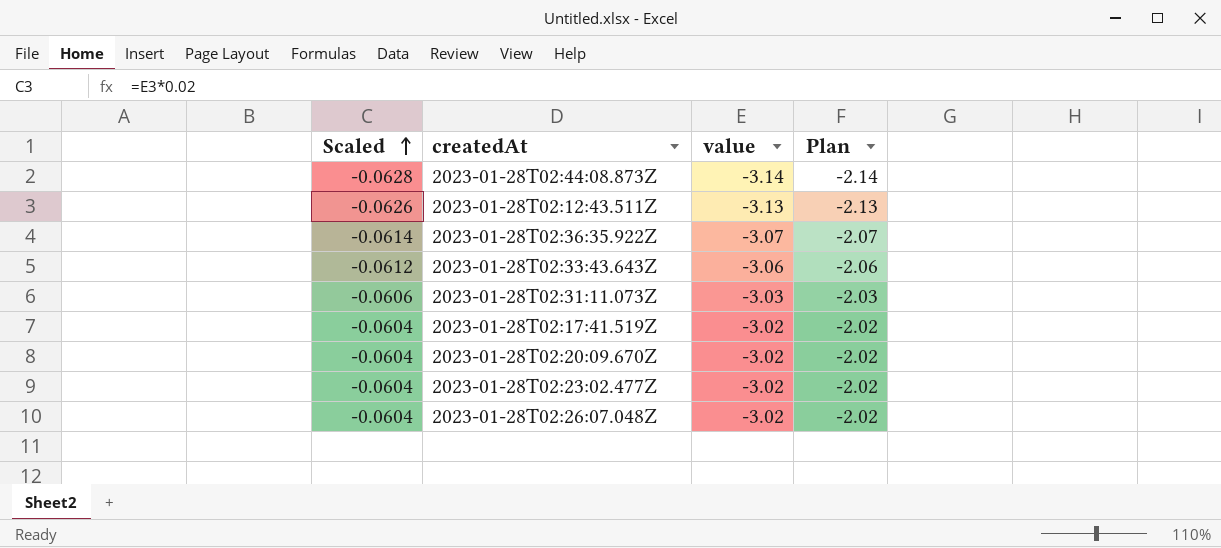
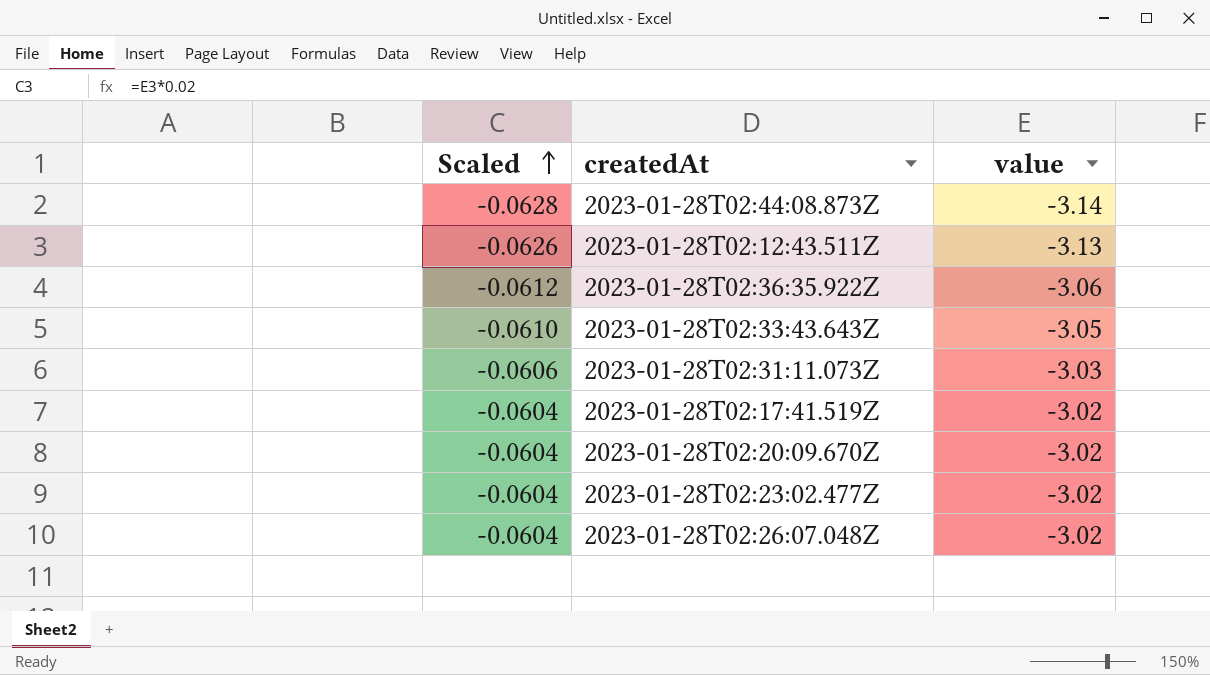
column Plan | formula: [value] + 1 -> none
2023-01-28T02:36:35.922Z | Scaled: -0.0614 -> -0.0612
2023-01-28T02:36:35.922Z | value: -3.07 -> -3.06
2023-01-28T02:33:43.643Z | Scaled: -0.0612 -> -0.0610
2023-01-28T02:33:43.643Z | value: -3.06 -> -3.05

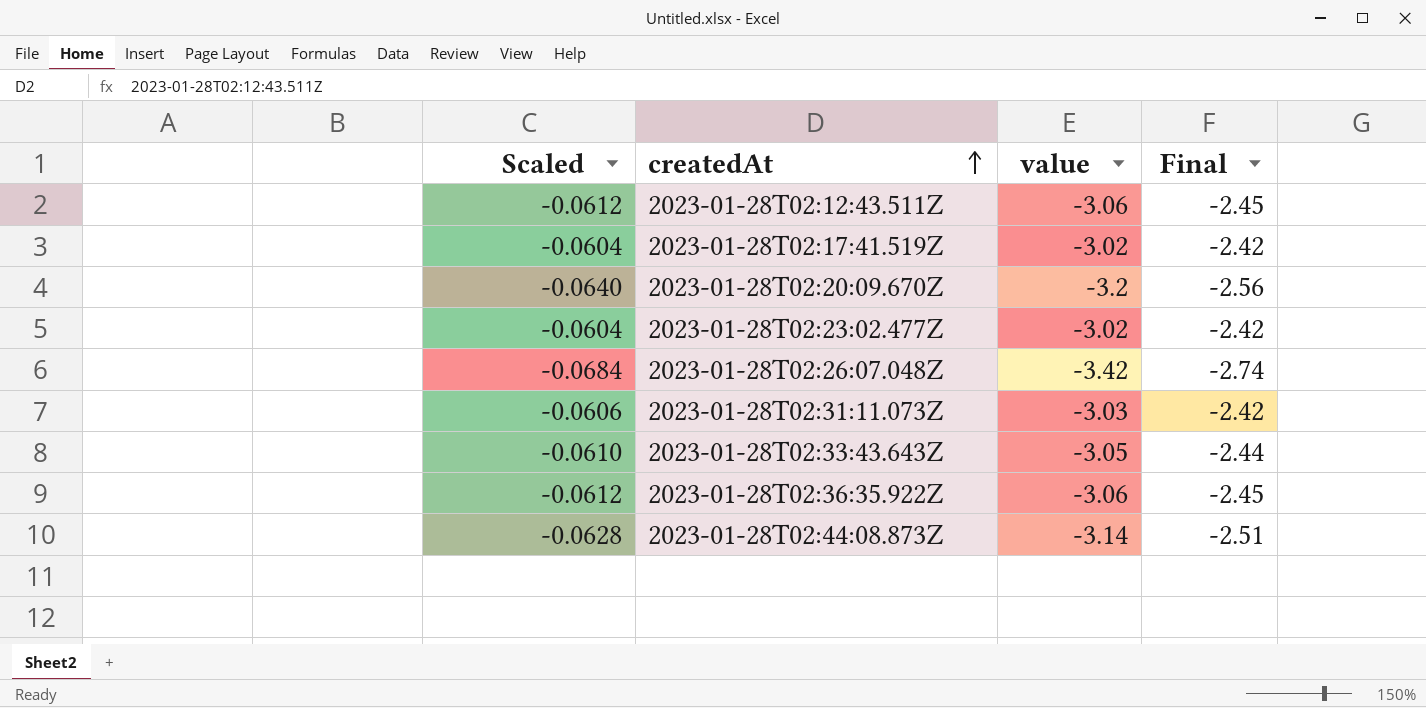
row order: Scaled ascending -> createdAt ascending
column Final | formula: none -> [value] * 0.8
2023-01-28T02:12:43.511Z | Scaled: -0.0626 -> -0.0612
2023-01-28T02:12:43.511Z | value: -3.13 -> -3.06
2023-01-28T02:20:09.670Z | Scaled: -0.0604 -> -0.0640
2023-01-28T02:20:09.670Z | value: -3.02 -> -3.2
2023-01-28T02:26:07.048Z | Scaled: -0.0604 -> -0.0684
2023-01-28T02:26:07.048Z | value: -3.02 -> -3.42

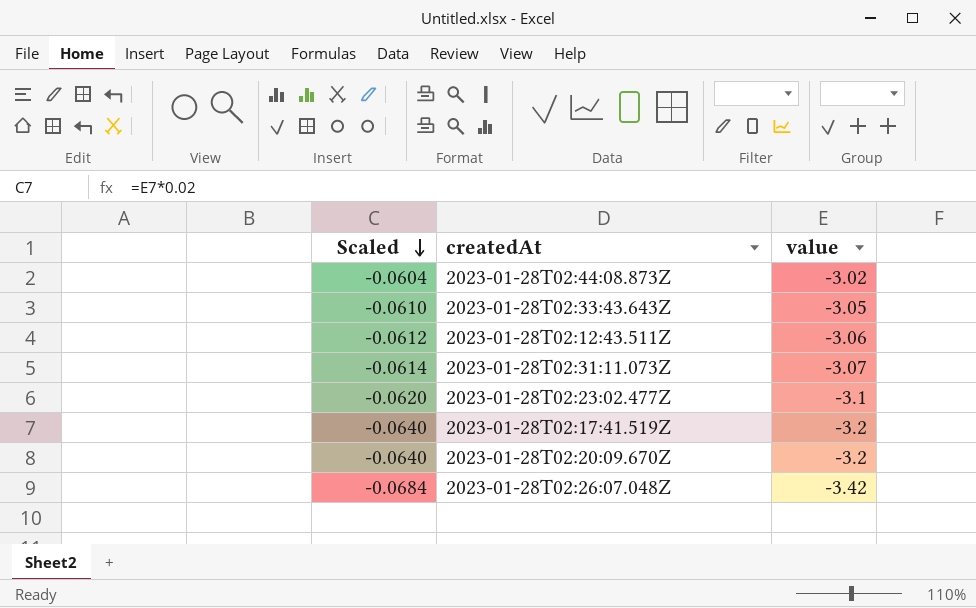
row order: createdAt ascending -> Scaled descending
column Final | formula: [value] * 0.8 -> none
row 2023-01-28T02:36:35.922Z: -0.0612 | -3.06 | -2.45 -> none
2023-01-28T02:44:08.873Z | Scaled: -0.0628 -> -0.0604
2023-01-28T02:44:08.873Z | value: -3.14 -> -3.02
2023-01-28T02:31:11.073Z | Scaled: -0.0606 -> -0.0614
2023-01-28T02:31:11.073Z | value: -3.03 -> -3.07
2023-01-28T02:23:02.477Z | Scaled: -0.0604 -> -0.0620
2023-01-28T02:23:02.477Z | value: -3.02 -> -3.1
2023-01-28T02:17:41.519Z | Scaled: -0.0604 -> -0.0640
2023-01-28T02:17:41.519Z | value: -3.02 -> -3.2

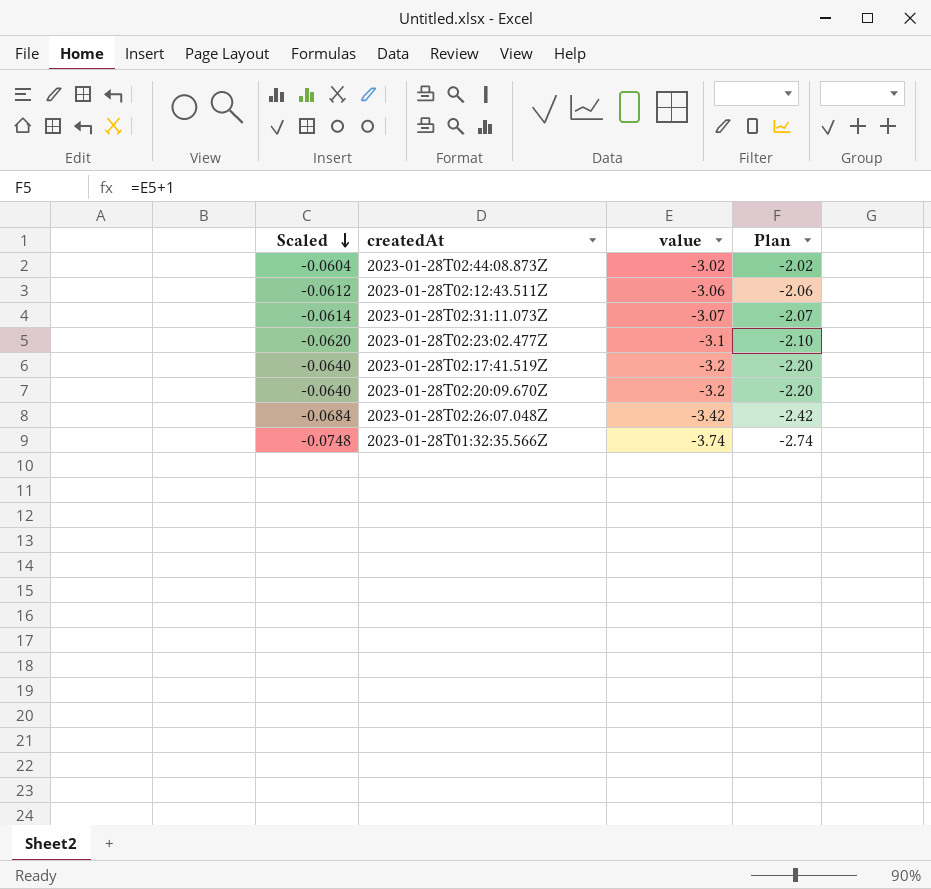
column Plan | formula: none -> [value] + 1
row 2023-01-28T02:33:43.643Z: -0.0610 | -3.05 -> none
row 2023-01-28T01:32:35.566Z: none -> -0.0748 | -3.74 | -2.74

